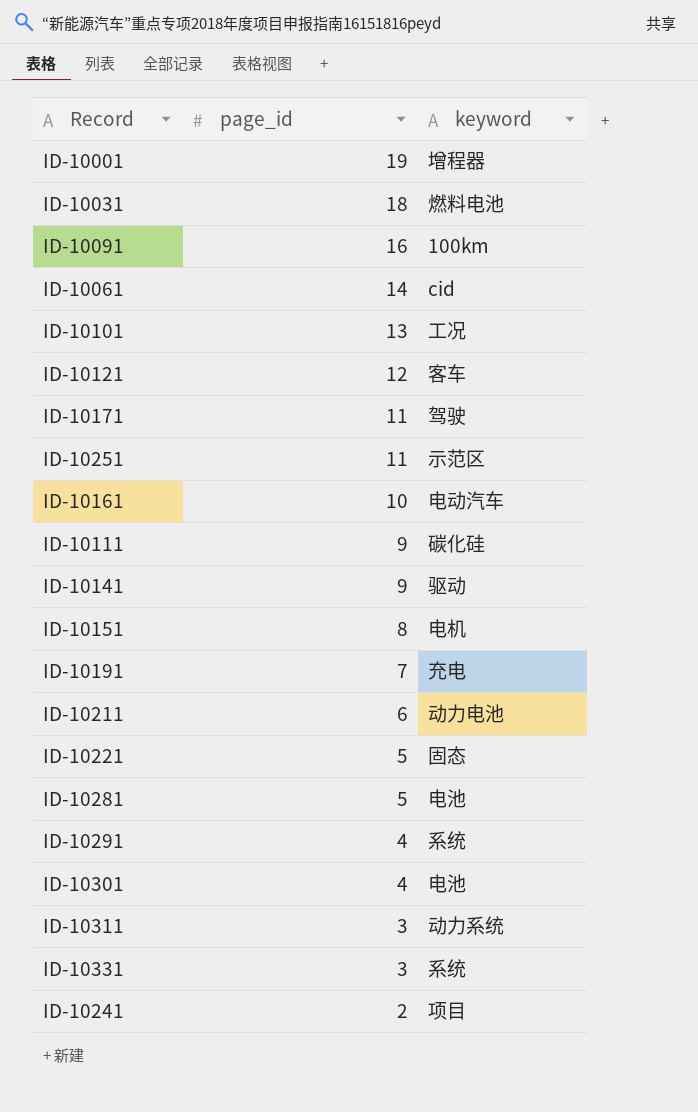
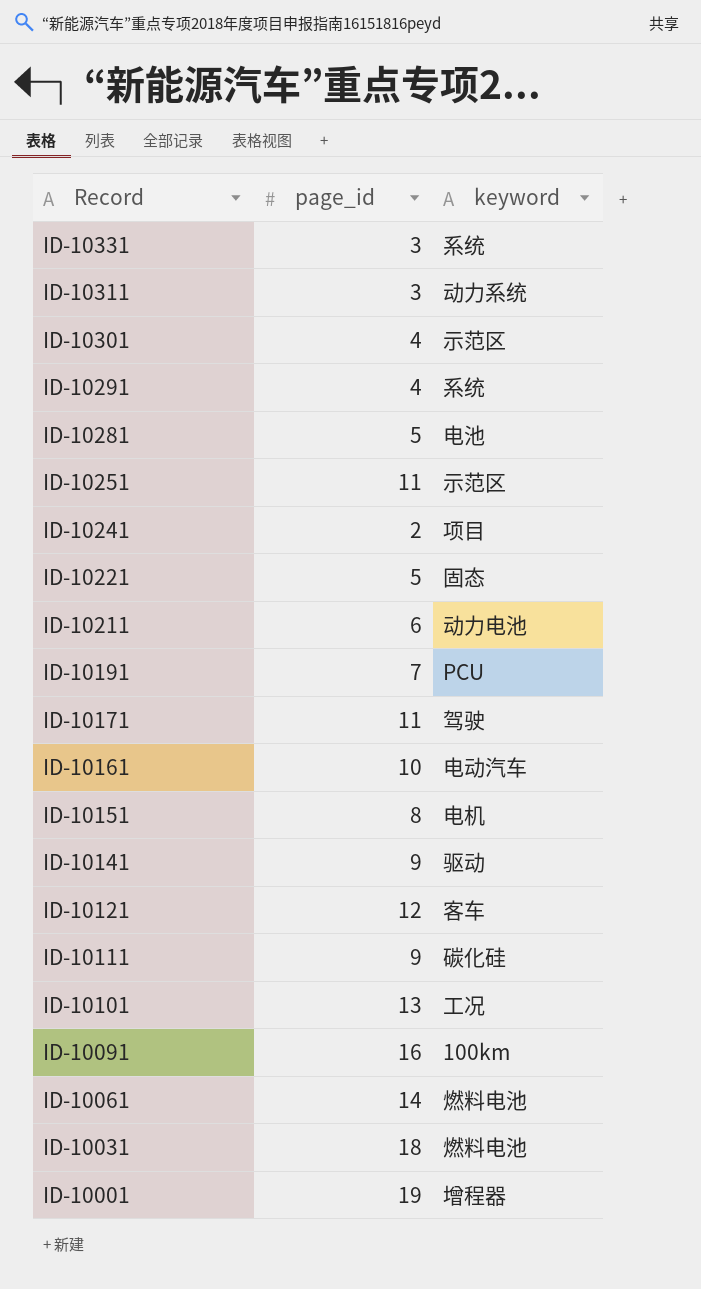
row order: page_id descending -> Record descending
ID-10301 | keyword: 电池 -> 示范区
ID-10191 | keyword: 充电 -> PCU
ID-10061 | keyword: cid -> 燃料电池

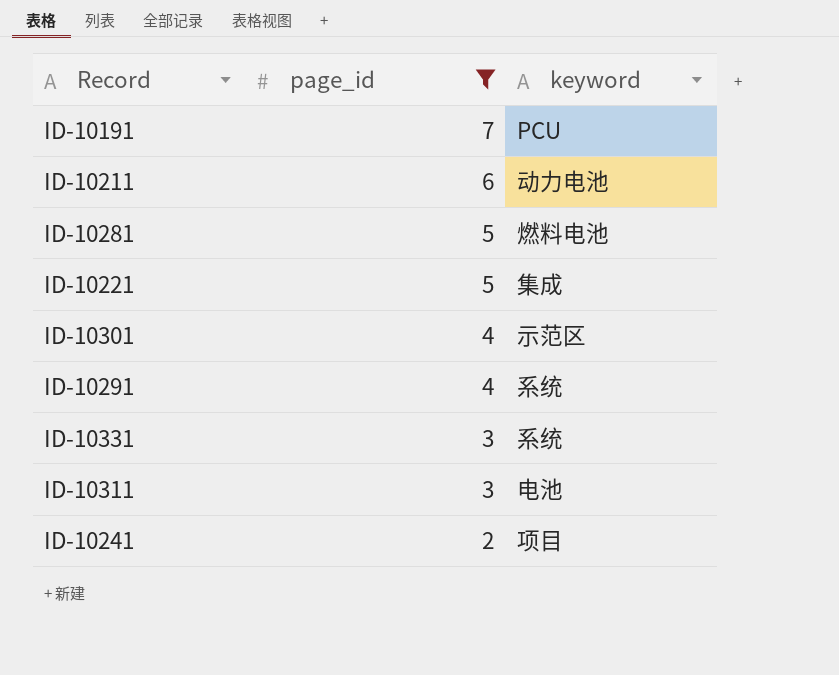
filter: none -> page_id <= 7
row order: Record descending -> page_id descending
ID-10281 | keyword: 电池 -> 燃料电池
ID-10221 | keyword: 固态 -> 集成
ID-10311 | keyword: 动力系统 -> 电池

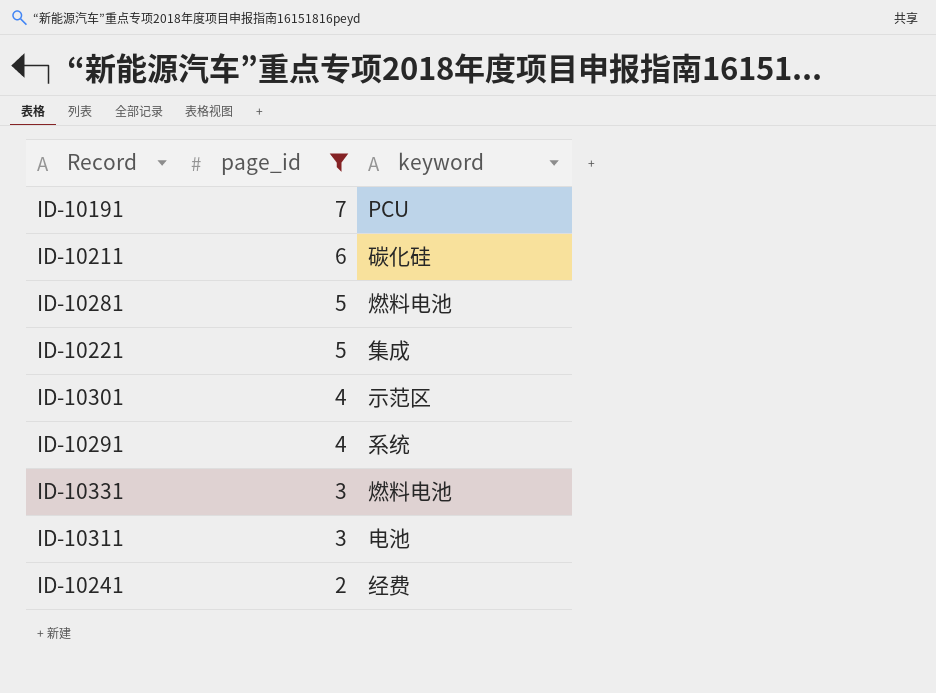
ID-10211 | keyword: 动力电池 -> 碳化硅
ID-10331 | keyword: 系统 -> 燃料电池
ID-10241 | keyword: 项目 -> 经费

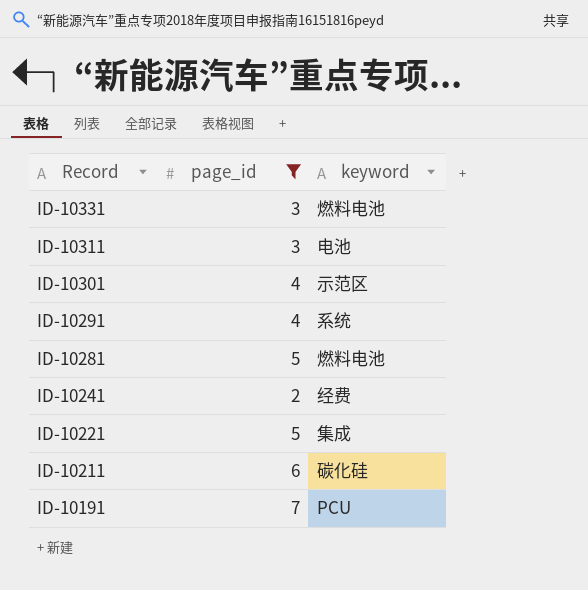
row order: page_id descending -> Record descending

